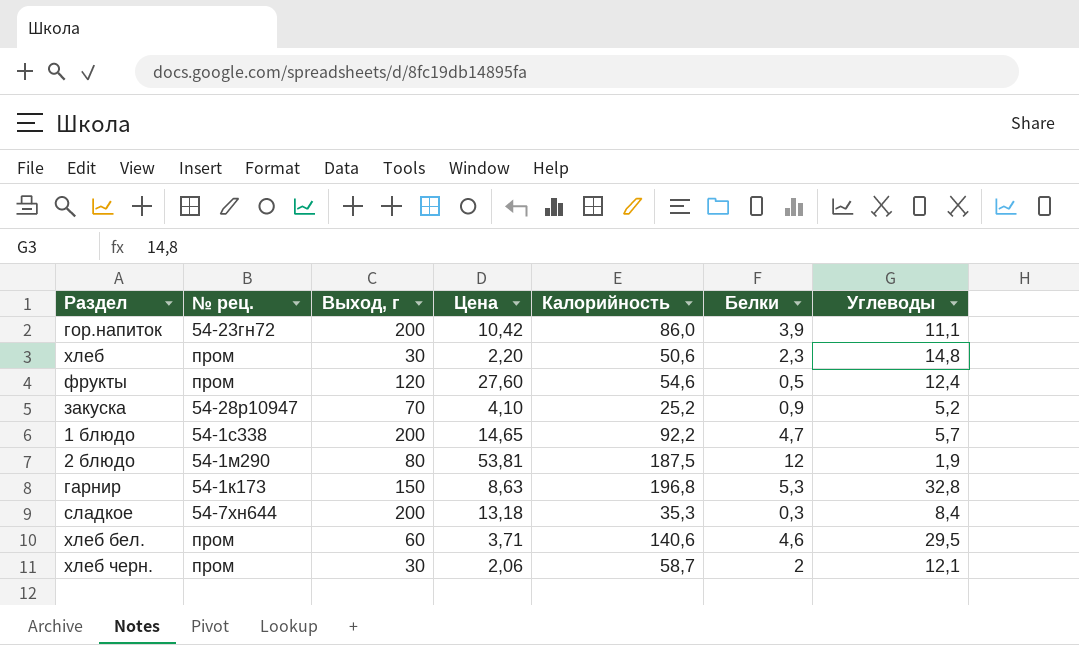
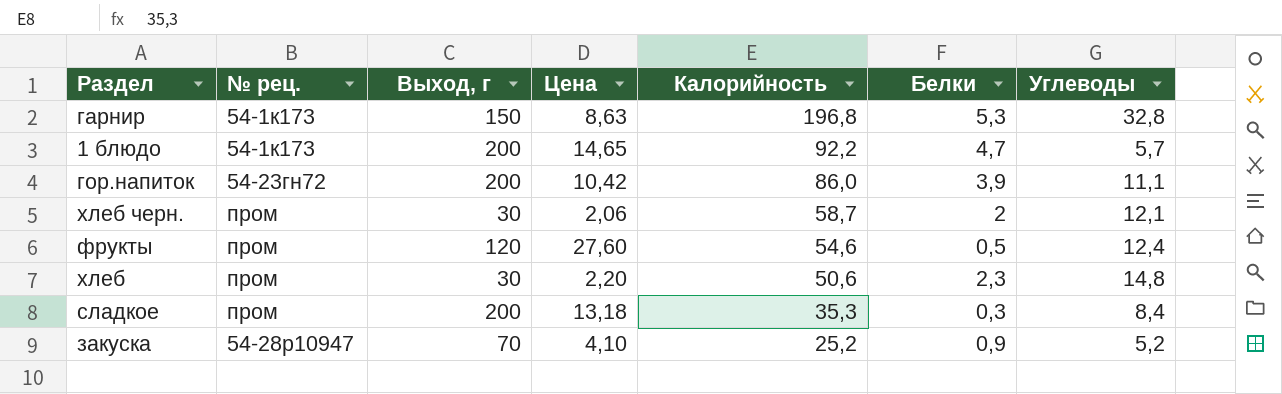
row order: none -> Калорийность descending
row 2 блюдо: 54-1м290 | 80 | 53,81 | 187,5 | 12 | 1,9 -> none
row хлеб бел.: пром | 60 | 3,71 | 140,6 | 4,6 | 29,5 -> none
1 блюдо | № рец.: 54-1с338 -> 54-1к173
сладкое | № рец.: 54-7хн644 -> пром

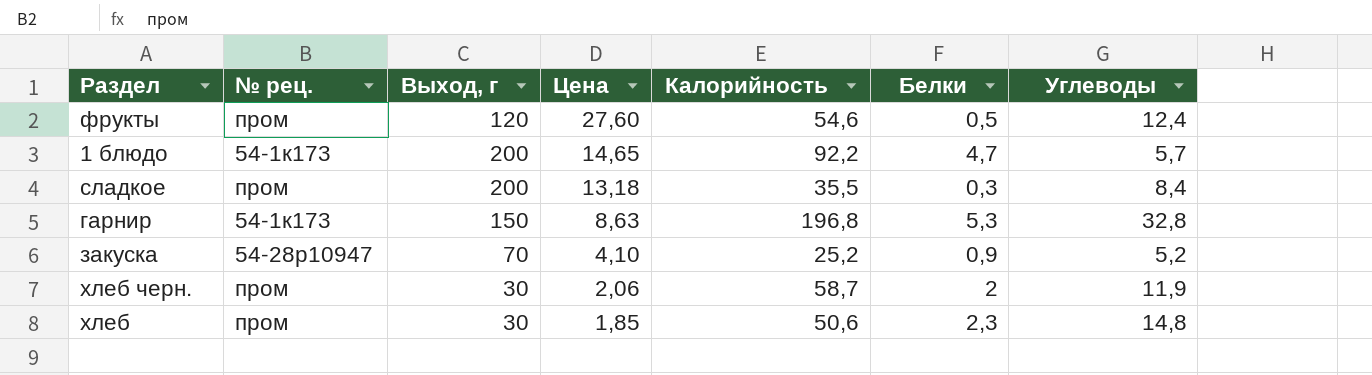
row order: Калорийность descending -> Цена descending
row гор.напиток: 54-23гн72 | 200 | 10,42 | 86,0 | 3,9 | 11,1 -> none
сладкое | Калорийность: 35,3 -> 35,5
хлеб черн. | Углеводы: 12,1 -> 11,9
хлеб | Цена: 2,20 -> 1,85

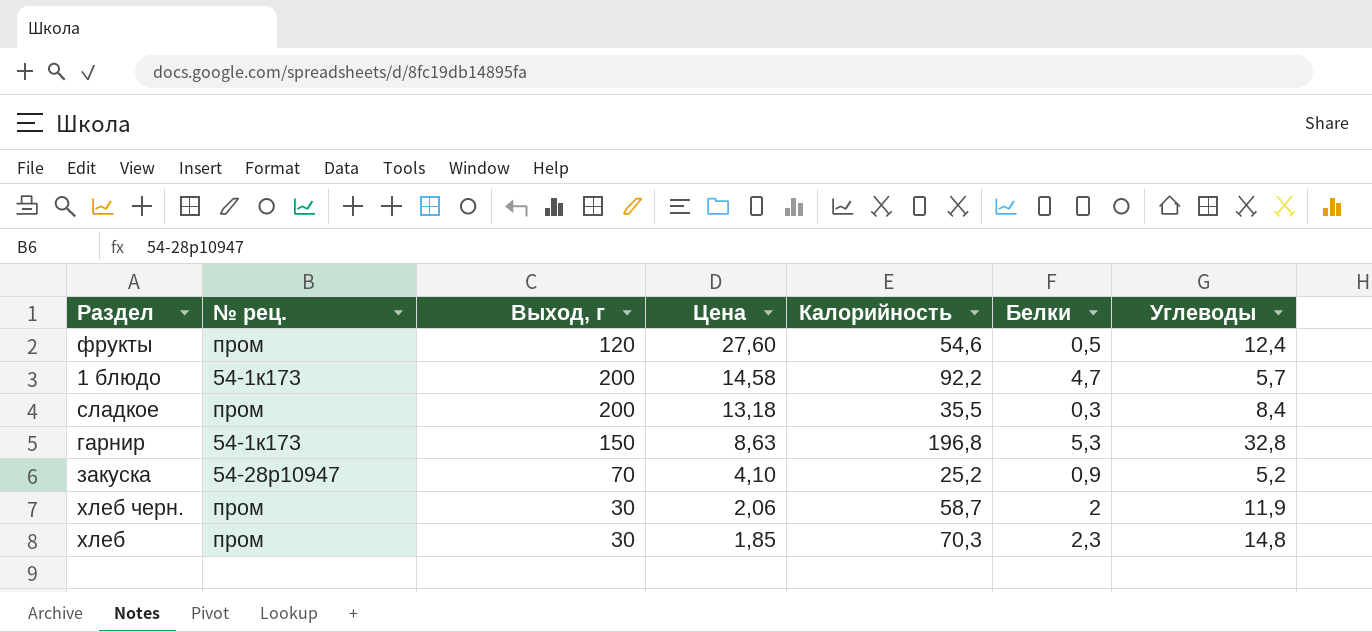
1 блюдо | Цена: 14,65 -> 14,58
хлеб | Калорийность: 50,6 -> 70,3

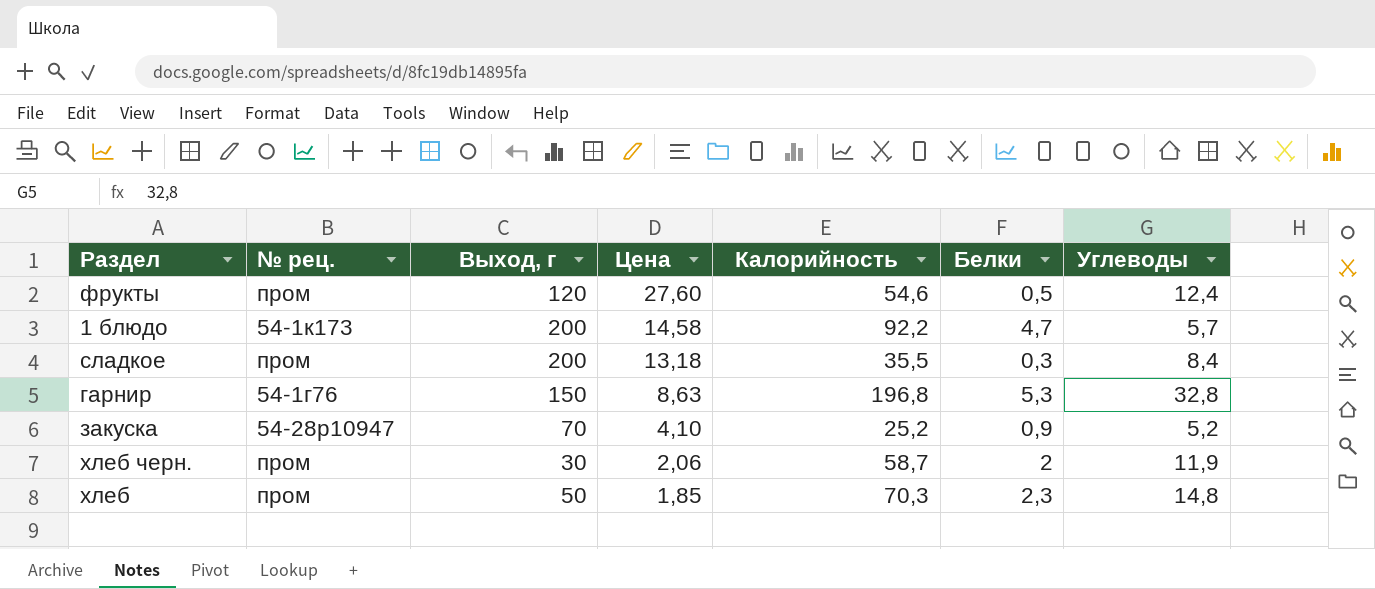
гарнир | № рец.: 54-1к173 -> 54-1г76
хлеб | Выход, г: 30 -> 50

